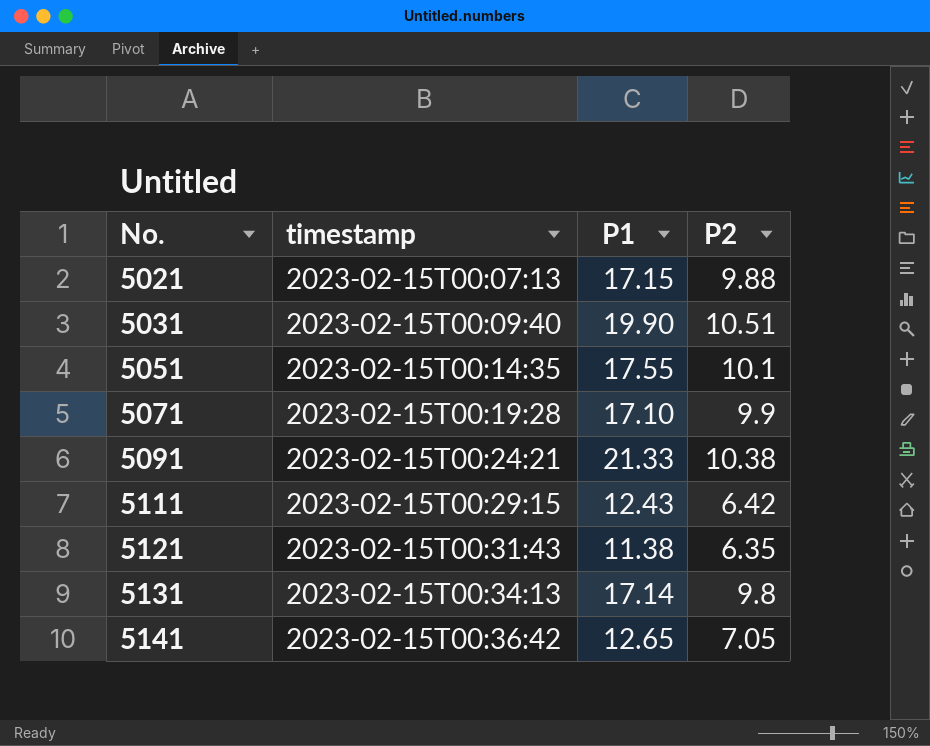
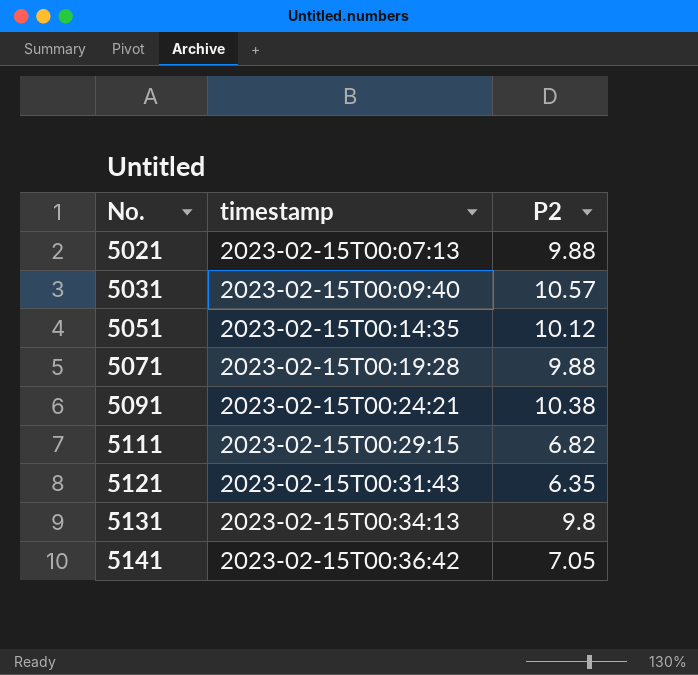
column P1 | position: 3 -> none
5031 | P2: 10.51 -> 10.57
5051 | P2: 10.1 -> 10.12
5071 | P2: 9.9 -> 9.88
5111 | P2: 6.42 -> 6.82

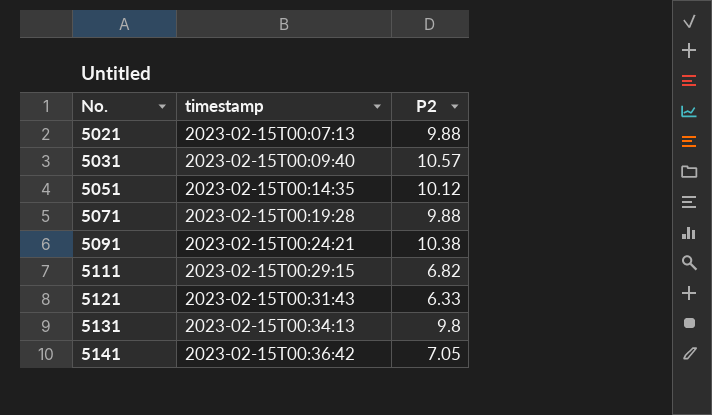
5121 | P2: 6.35 -> 6.33

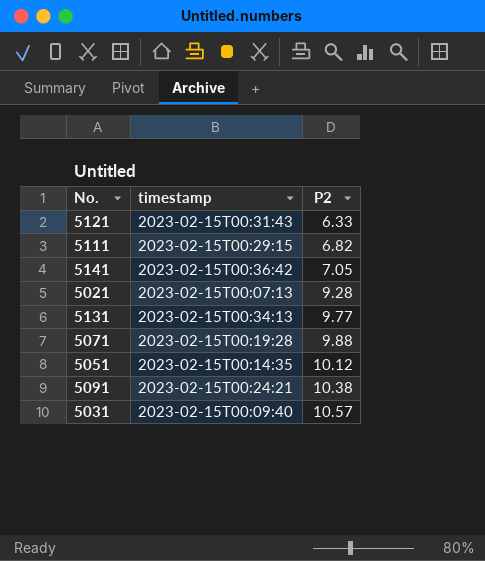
row order: No. ascending -> P2 ascending
5021 | P2: 9.88 -> 9.28
5131 | P2: 9.8 -> 9.77

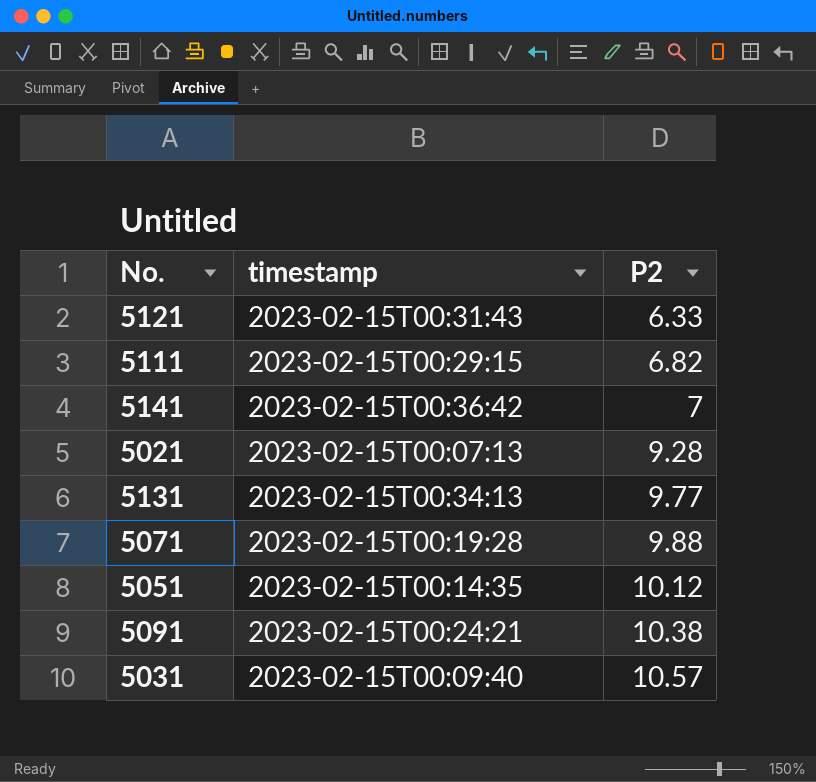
5141 | P2: 7.05 -> 7

